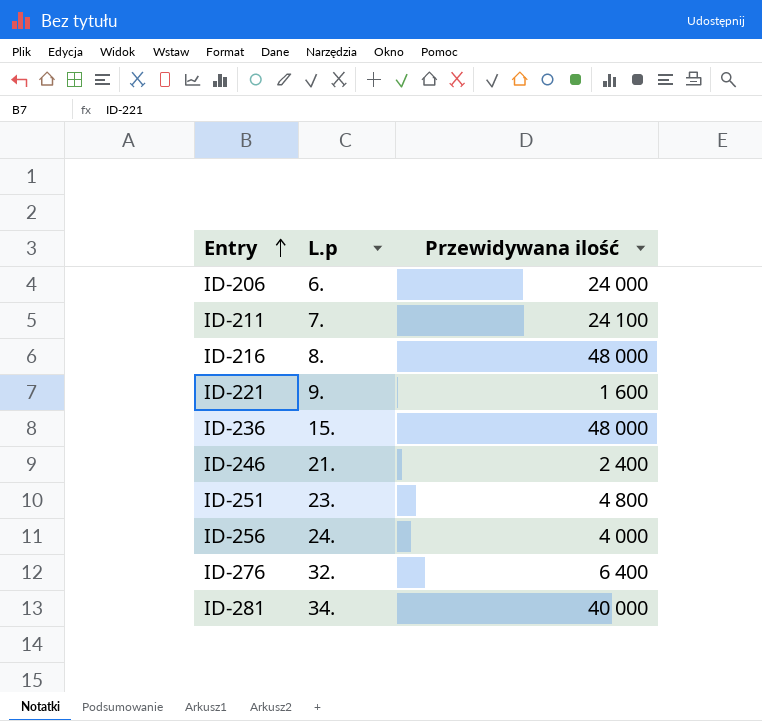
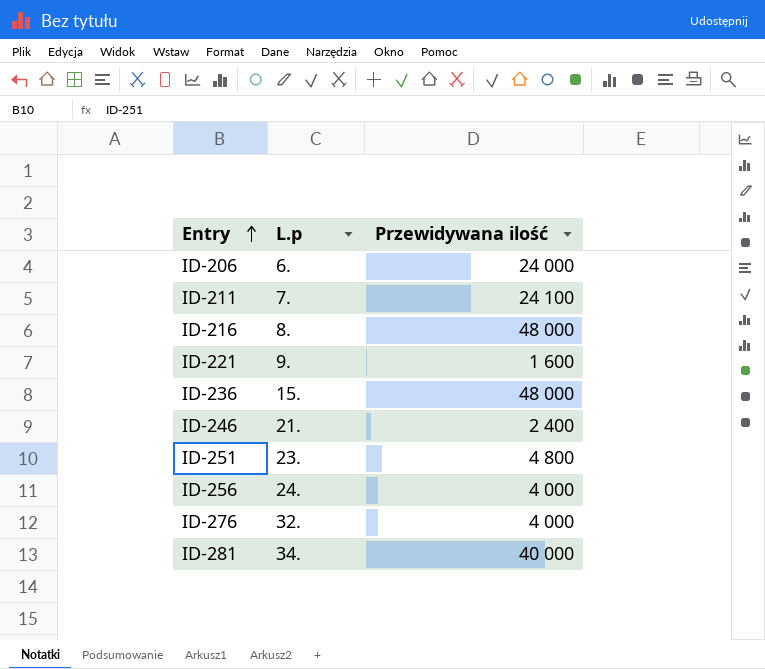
ID-276 | Przewidywana ilość: 6 400 -> 4 000

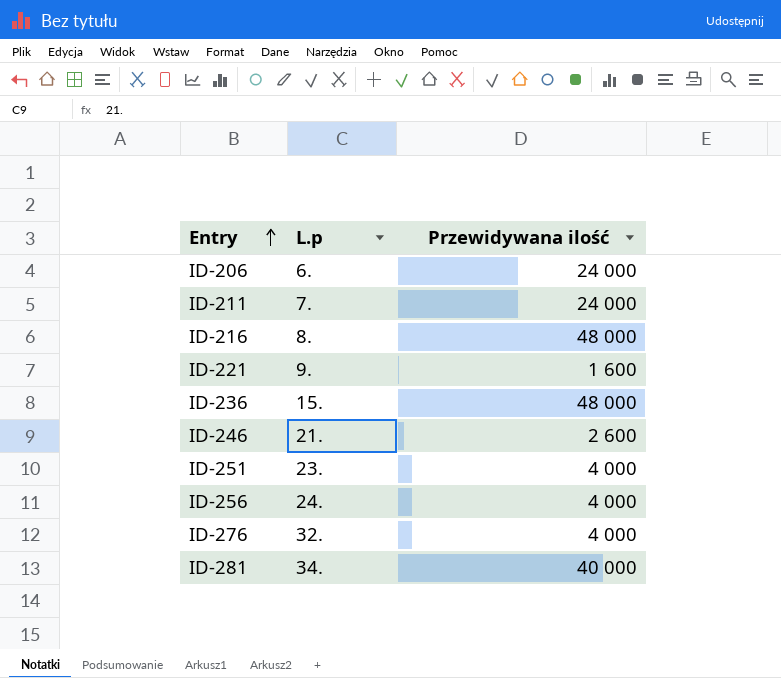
ID-211 | Przewidywana ilość: 24 100 -> 24 000
ID-246 | Przewidywana ilość: 2 400 -> 2 600
ID-251 | Przewidywana ilość: 4 800 -> 4 000

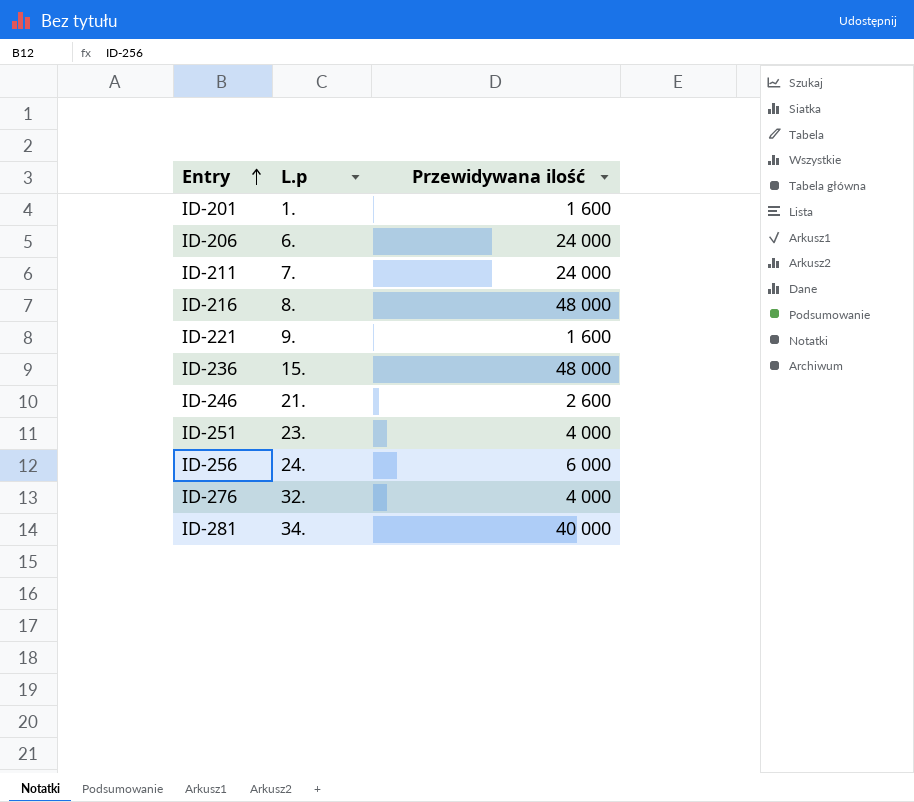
row ID-201: none -> 1. | 1 600
ID-256 | Przewidywana ilość: 4 000 -> 6 000

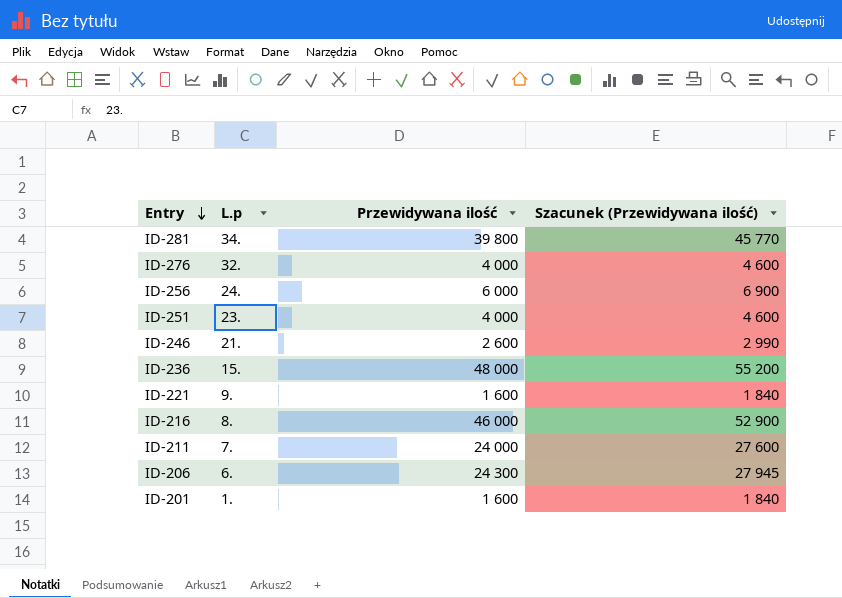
row order: Entry ascending -> Entry descending
column Szacunek (Przewidywana ilość) | formula: none -> [Przewidywana ilość] * 1,15
ID-281 | Przewidywana ilość: 40 000 -> 39 800
ID-216 | Przewidywana ilość: 48 000 -> 46 000
ID-206 | Przewidywana ilość: 24 000 -> 24 300

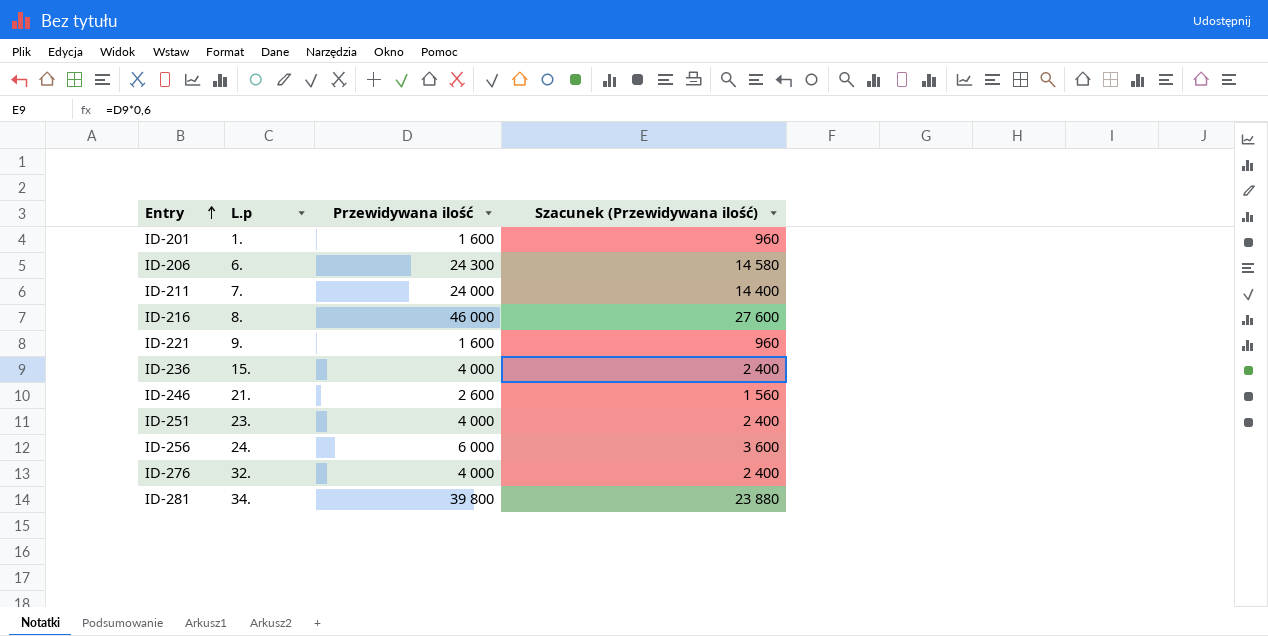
row order: Entry descending -> Entry ascending
column Szacunek (Przewidywana ilość) | formula: [Przewidywana ilość] * 1,15 -> [Przewidywana ilość] * 0,6
ID-236 | Przewidywana ilość: 48 000 -> 4 000

